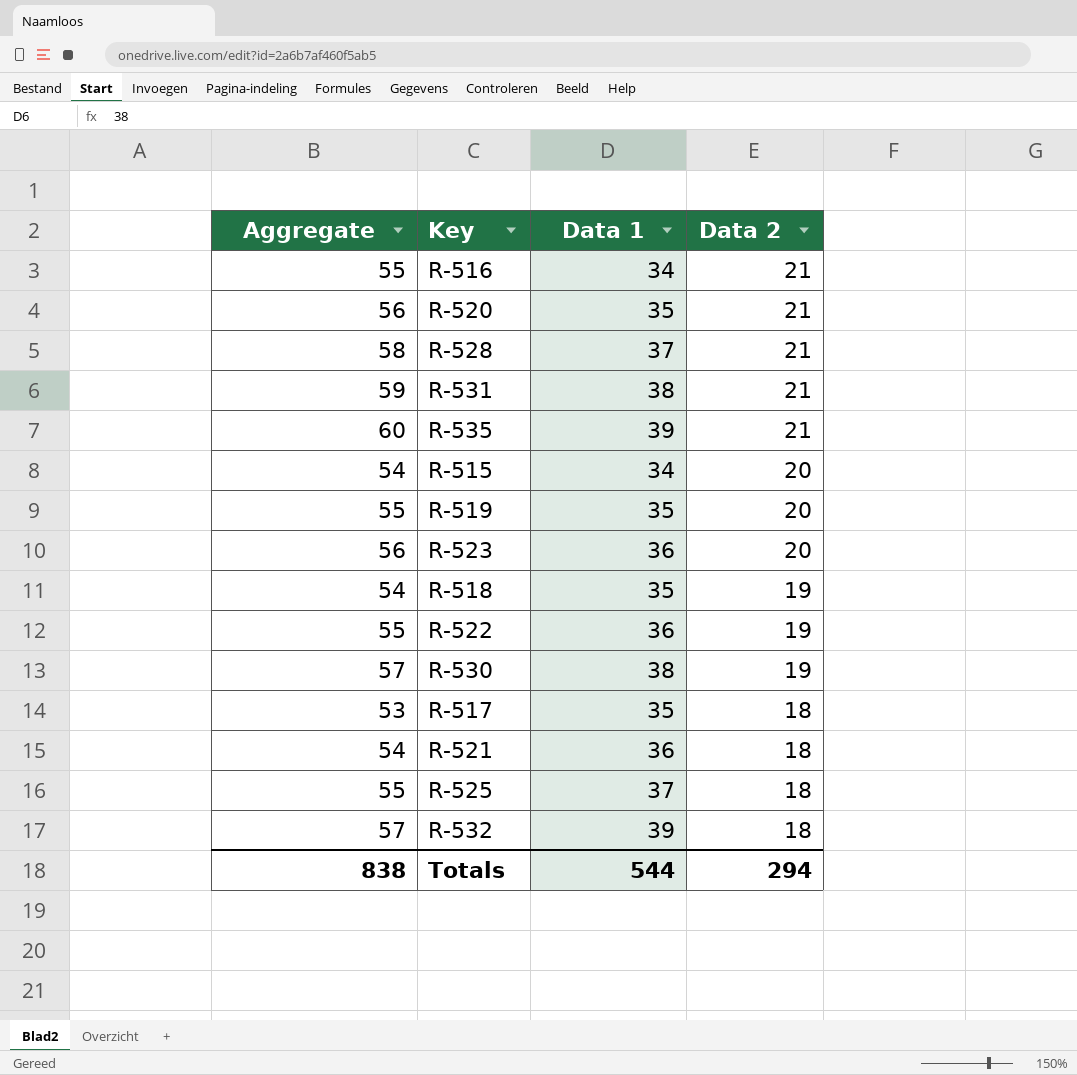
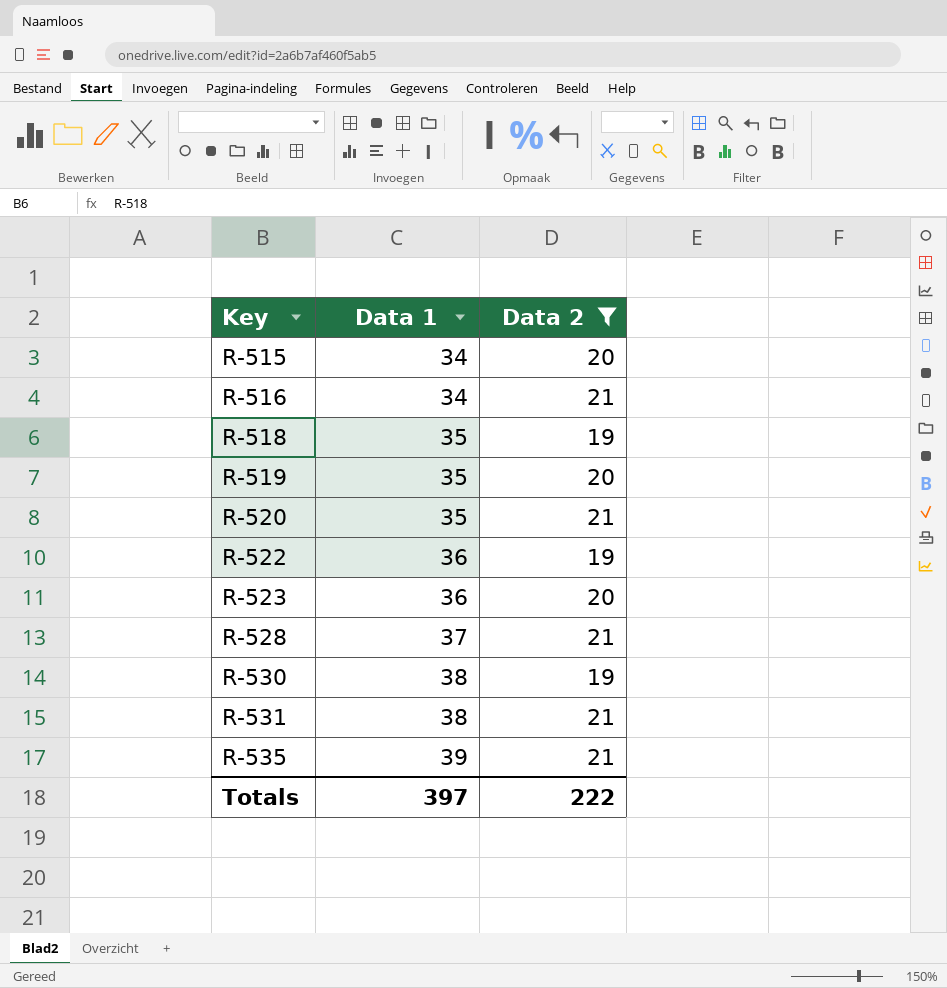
filter: none -> Data 2 != 18
row order: Data 2 descending -> Key ascending
column Aggregate | formula: [Data 1] + [Data 2] -> none
Totals | Data 1: 544 -> 397
Totals | Data 2: 294 -> 222

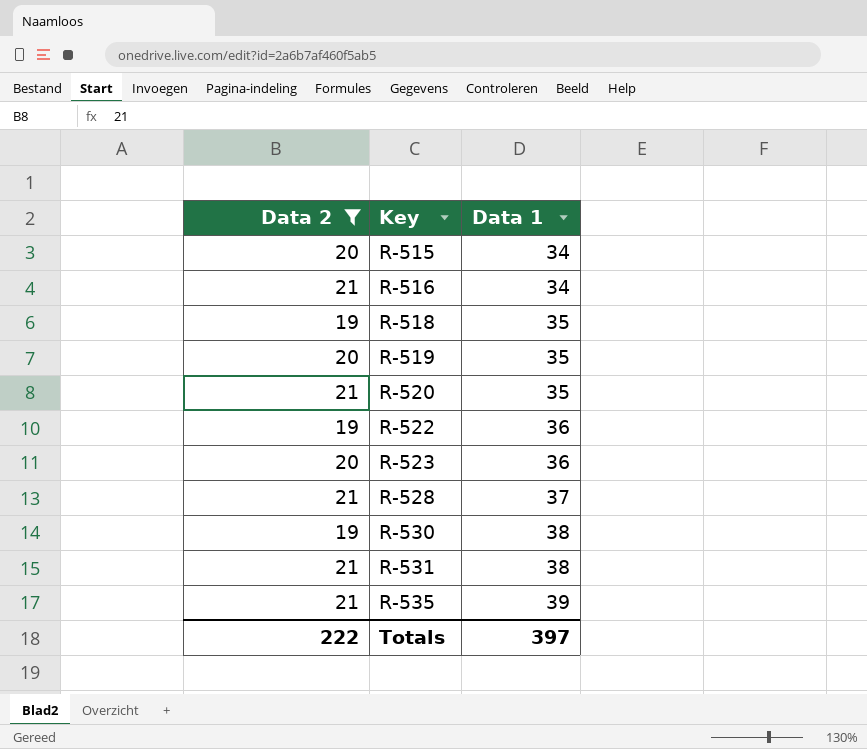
column Data 2 | position: 3 -> 1

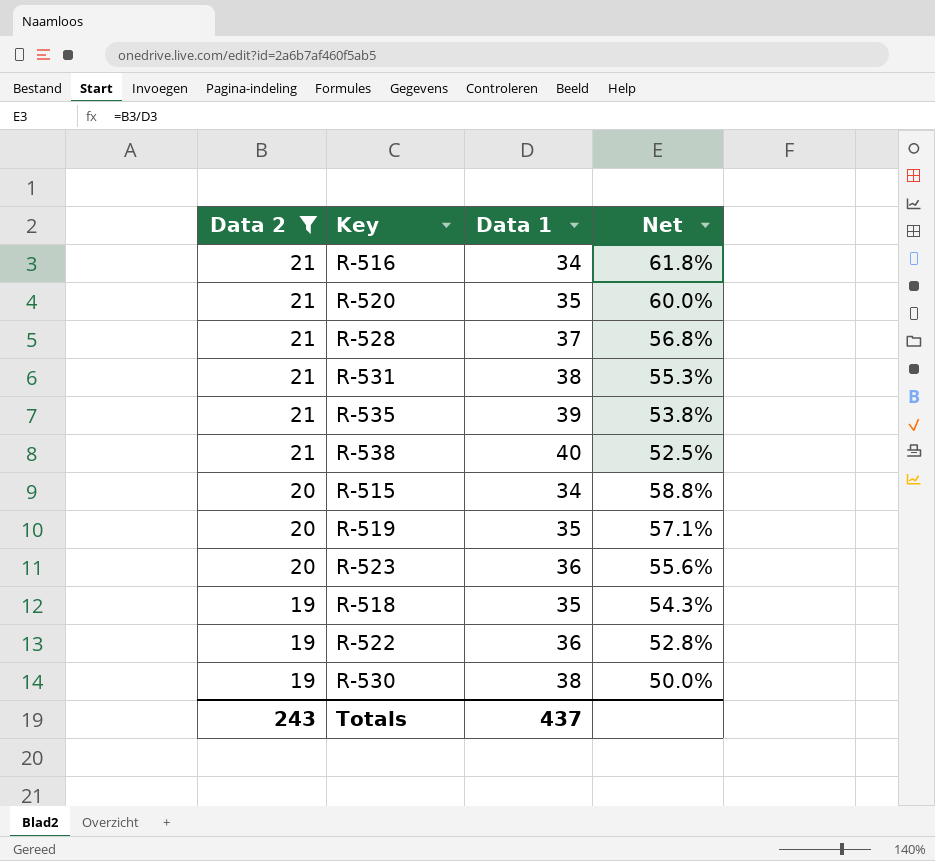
row order: Key ascending -> Data 2 descending
column Net | formula: none -> [Data 2] / [Data 1]
row R-538: none -> 21 | 40 | 52.5%
Totals | Data 2: 222 -> 243
Totals | Data 1: 397 -> 437

